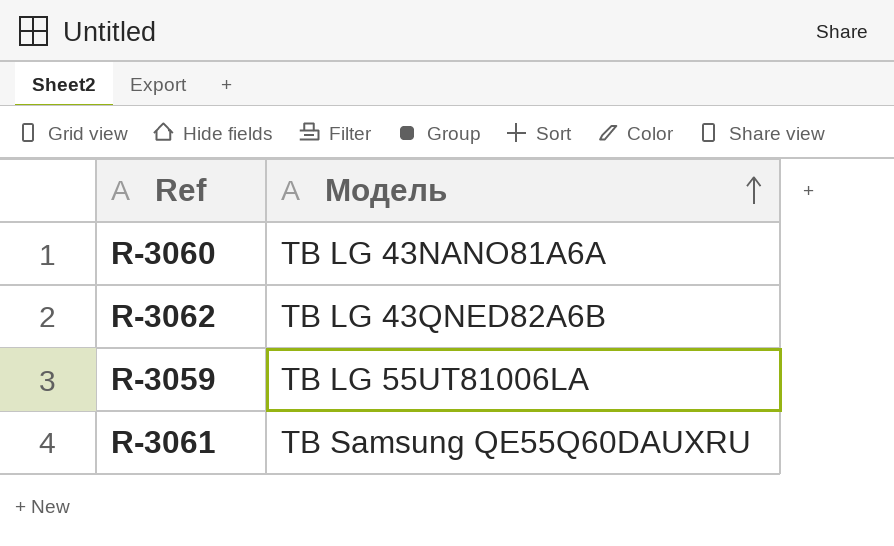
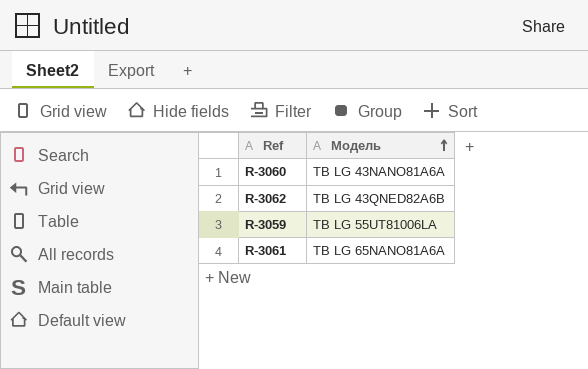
R-3061 | Модель: ТВ Samsung QE55Q60DAUXRU -> ТВ LG 65NANO81A6A

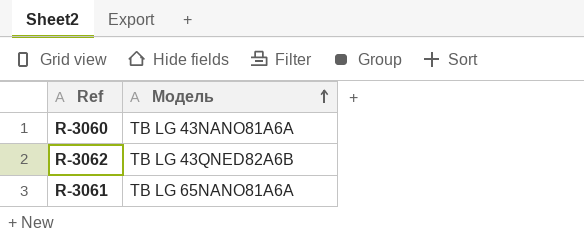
row R-3059: ТВ LG 55UT81006LA -> none

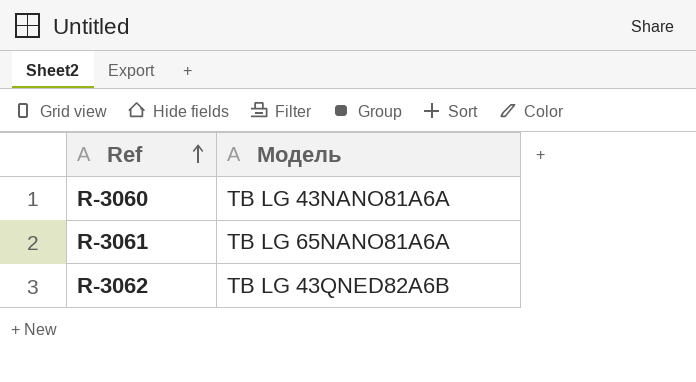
row order: Модель ascending -> Ref ascending

